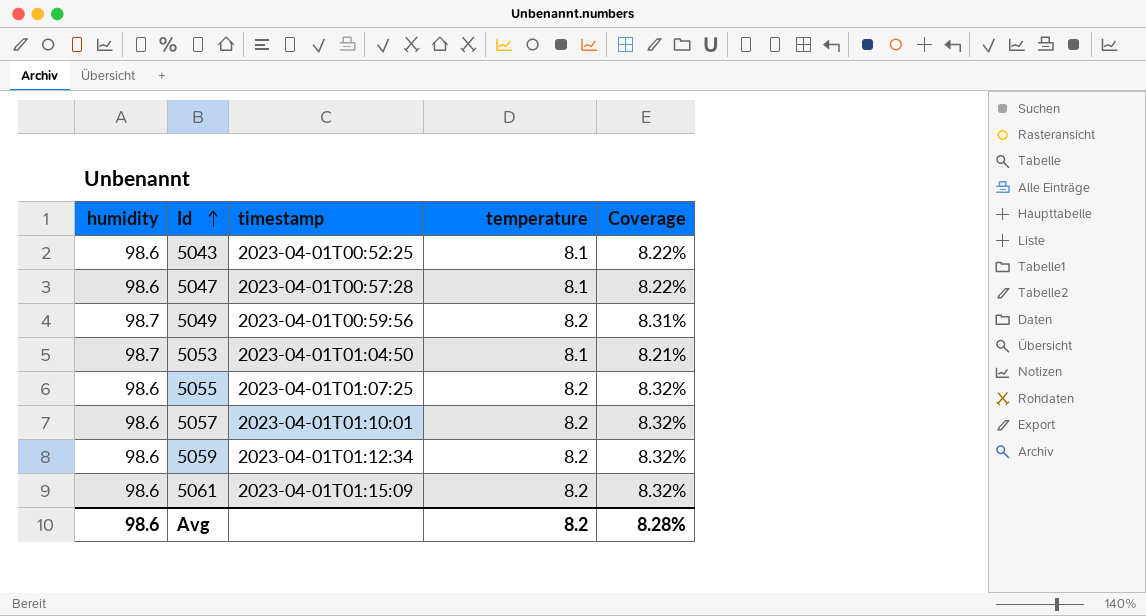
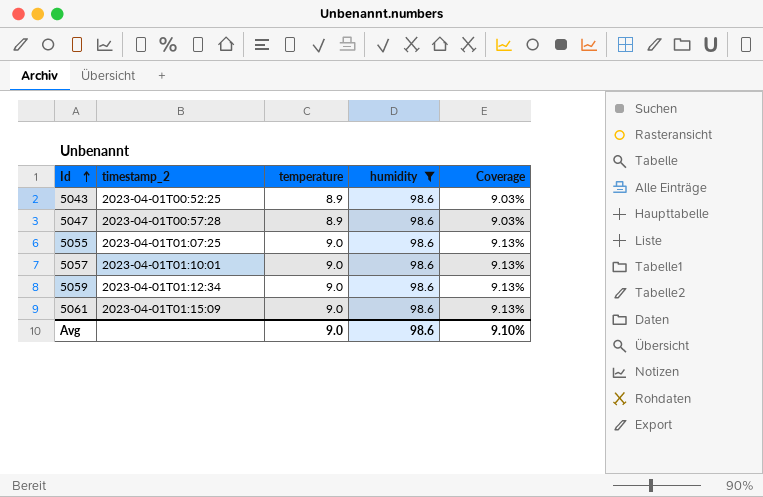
filter: none -> humidity = 98.6
column name: timestamp -> timestamp_2
column humidity | position: 1 -> 4
5043 | temperature: 8.1 -> 8.9
5043 | Coverage: 8.22% -> 9.03%
5047 | temperature: 8.1 -> 8.9
5047 | Coverage: 8.22% -> 9.03%
5055 | temperature: 8.2 -> 9.0
5055 | Coverage: 8.32% -> 9.13%
5057 | temperature: 8.2 -> 9.0
5057 | Coverage: 8.32% -> 9.13%
5059 | temperature: 8.2 -> 9.0
5059 | Coverage: 8.32% -> 9.13%
5061 | temperature: 8.2 -> 9.0
5061 | Coverage: 8.32% -> 9.13%
Avg | temperature: 8.2 -> 9.0
Avg | Coverage: 8.28% -> 9.10%

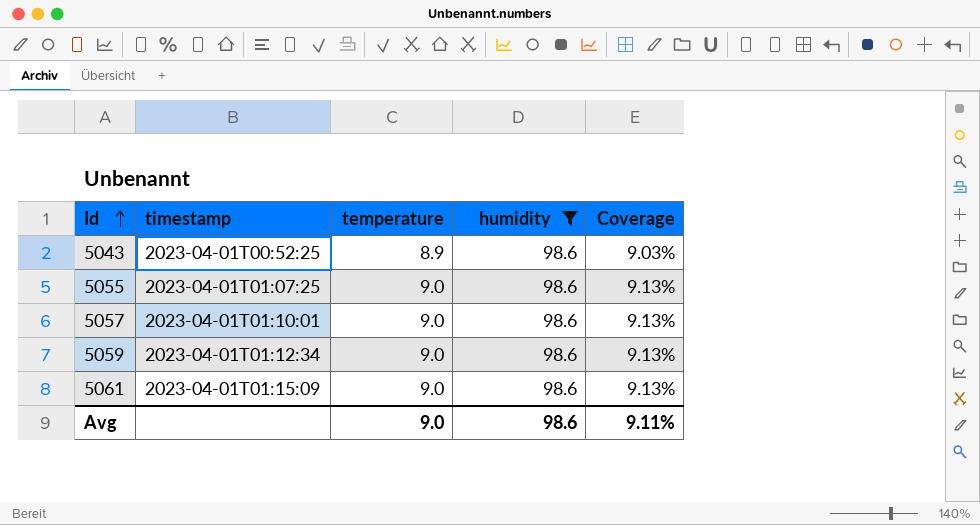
column name: timestamp_2 -> timestamp
row 5047: 2023-04-01T00:57:28 | 8.9 | 98.6 | 9.03% -> none
Avg | Coverage: 9.10% -> 9.11%

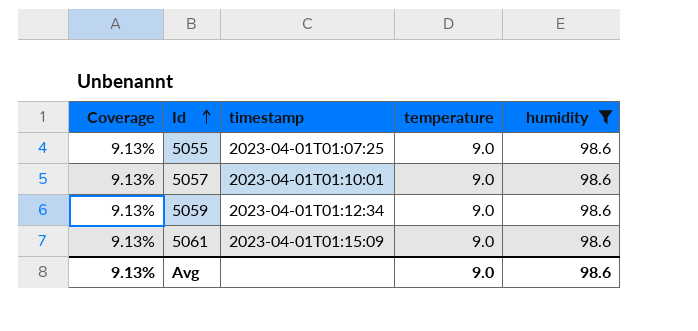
column Coverage | position: 5 -> 1
row 5043: 2023-04-01T00:52:25 | 8.9 | 98.6 | 9.03% -> none
Avg | Coverage: 9.11% -> 9.13%

